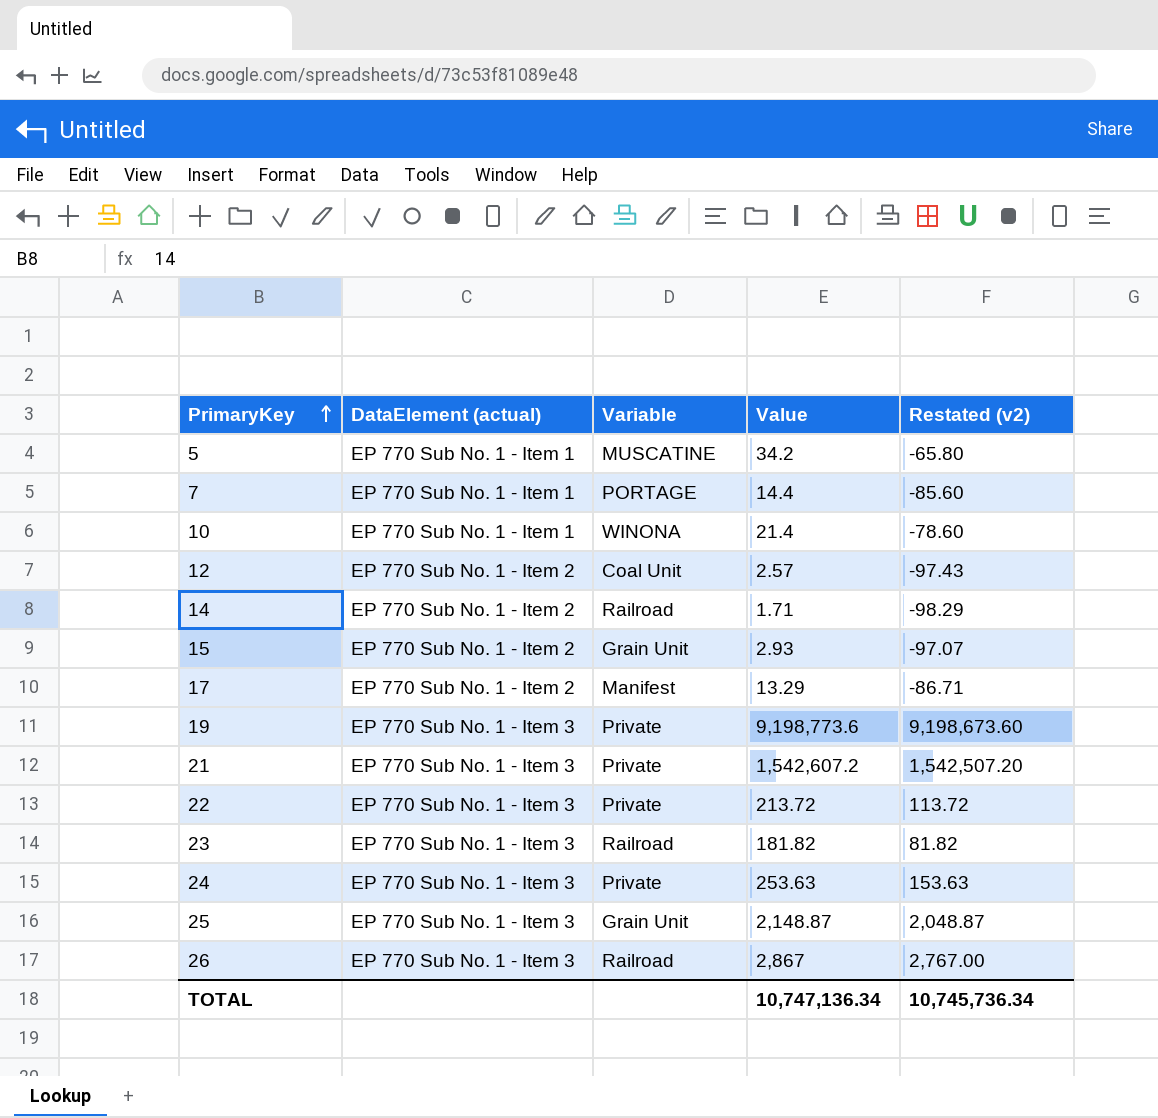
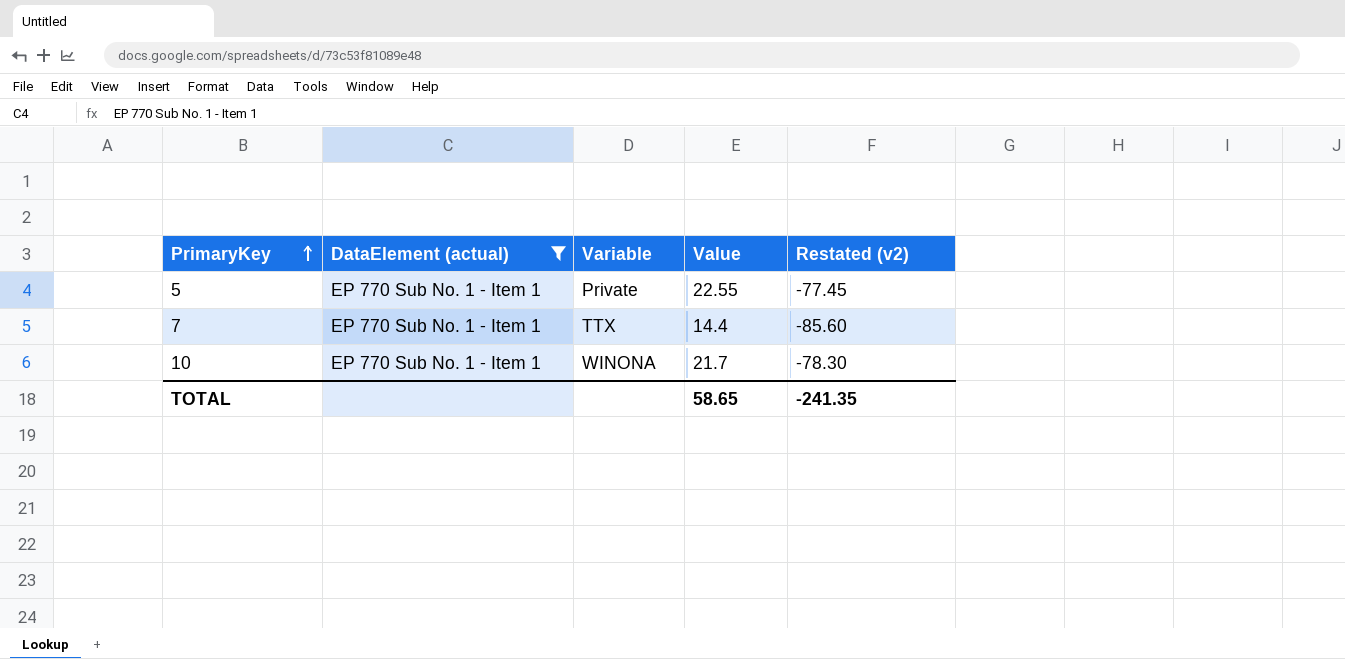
filter: none -> DataElement (actual) = EP 770 Sub No. 1 - Item 1
5 | Variable: MUSCATINE -> Private
5 | Value: 34.2 -> 22.55
5 | Restated (v2): -65.80 -> -77.45
7 | Variable: PORTAGE -> TTX
10 | Value: 21.4 -> 21.7
10 | Restated (v2): -78.60 -> -78.30
TOTAL | Value: 10,747,136.34 -> 58.65
TOTAL | Restated (v2): 10,745,736.34 -> -241.35

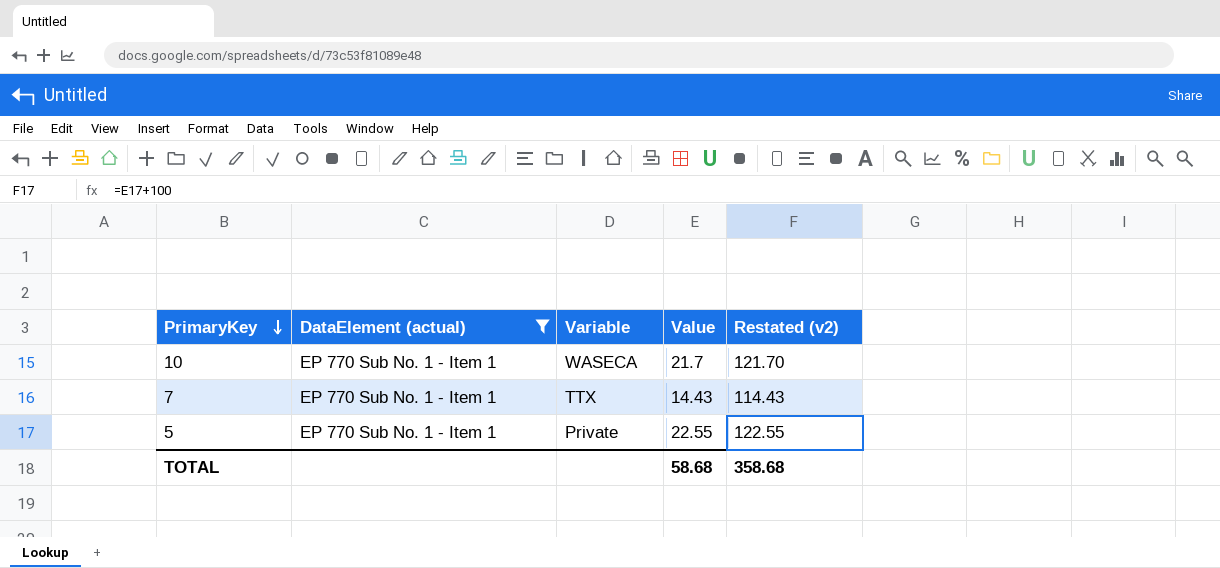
row order: PrimaryKey ascending -> PrimaryKey descending
column Restated (v2) | formula: [Value] - 100 -> [Value] + 100
10 | Variable: WINONA -> WASECA
7 | Value: 14.4 -> 14.43
TOTAL | Value: 58.65 -> 58.68
TOTAL | Restated (v2): -241.35 -> 358.68

